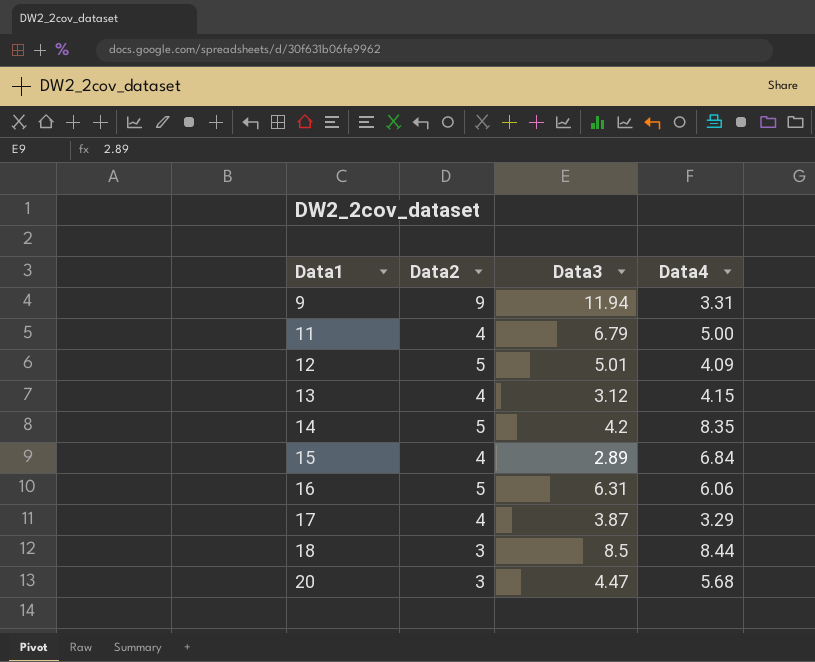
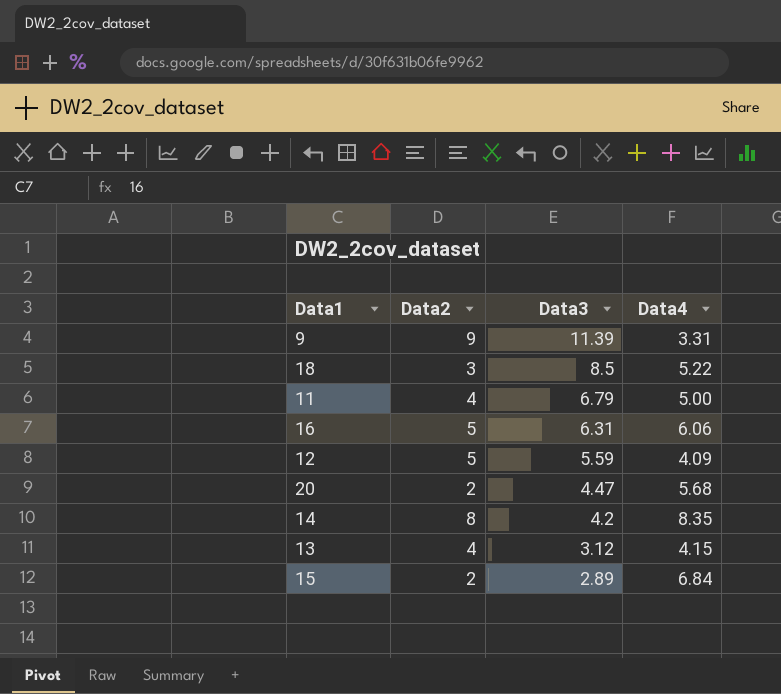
row order: Data1 ascending -> Data3 descending
row 17: 4 | 3.87 | 3.29 -> none
9 | Data3: 11.94 -> 11.39
18 | Data4: 8.44 -> 5.22
12 | Data3: 5.01 -> 5.59
20 | Data2: 3 -> 2
14 | Data2: 5 -> 8
15 | Data2: 4 -> 2

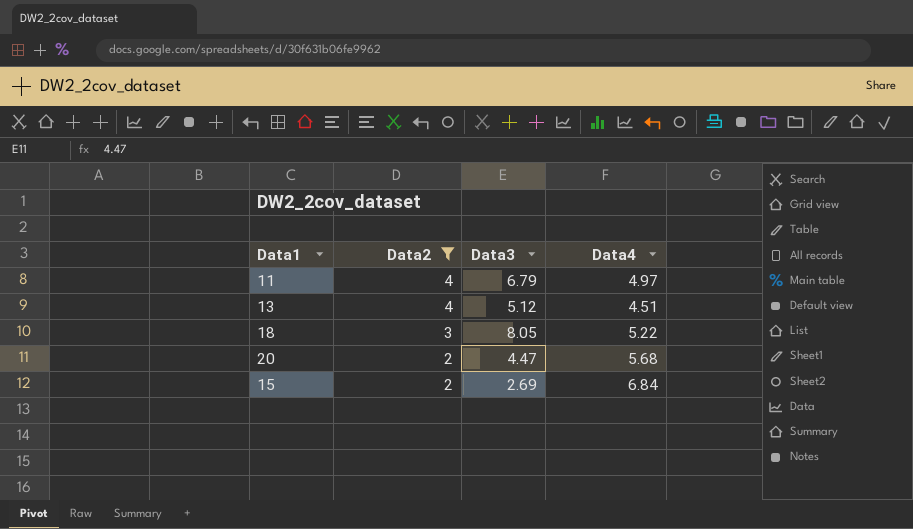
filter: none -> Data2 <= 4
row order: Data3 descending -> Data2 descending
11 | Data4: 5.00 -> 4.97
13 | Data3: 3.12 -> 5.12
13 | Data4: 4.15 -> 4.51
18 | Data3: 8.5 -> 8.05
15 | Data3: 2.89 -> 2.69

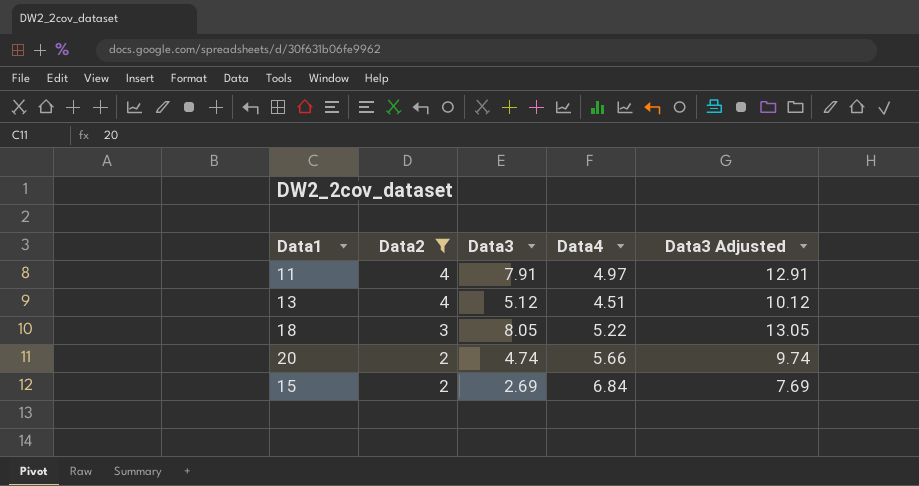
column Data3 Adjusted | formula: none -> [Data3] + 5
11 | Data3: 6.79 -> 7.91
20 | Data3: 4.47 -> 4.74
20 | Data4: 5.68 -> 5.66

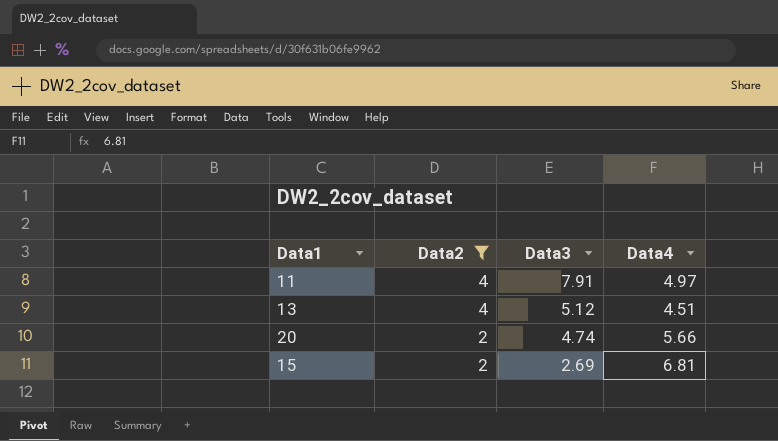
column Data3 Adjusted | formula: [Data3] + 5 -> none
row 18: 3 | 8.05 | 5.22 | 13.05 -> none
15 | Data4: 6.84 -> 6.81

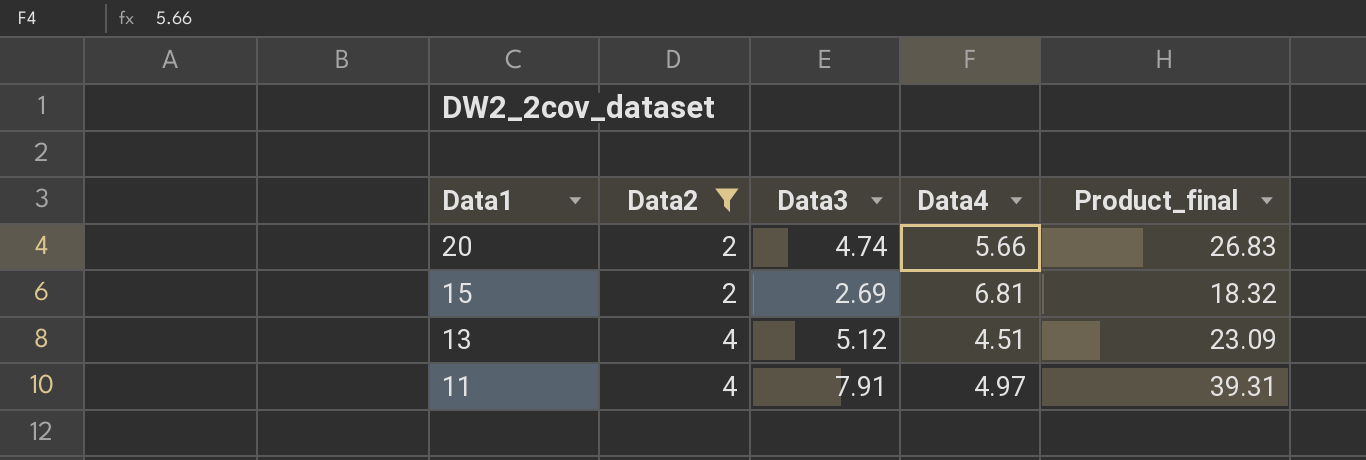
row order: Data2 descending -> Data1 descending
column Product_final | formula: none -> [Data3] * [Data4]

